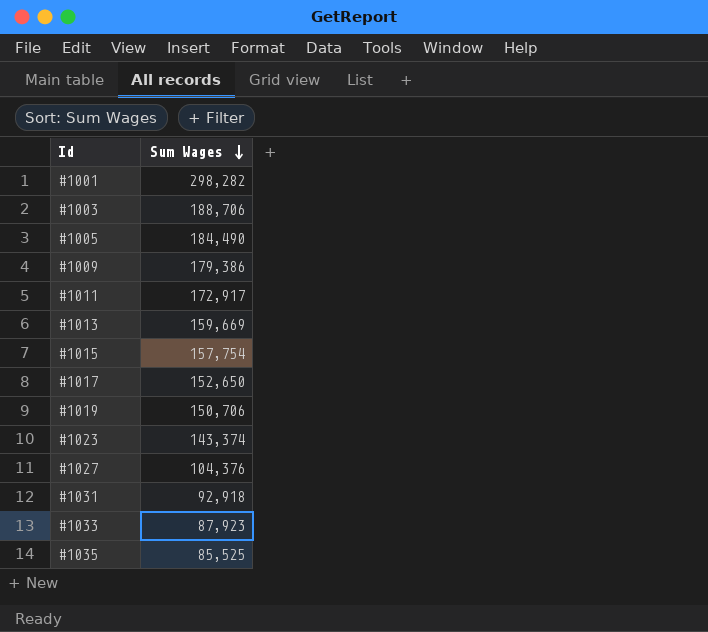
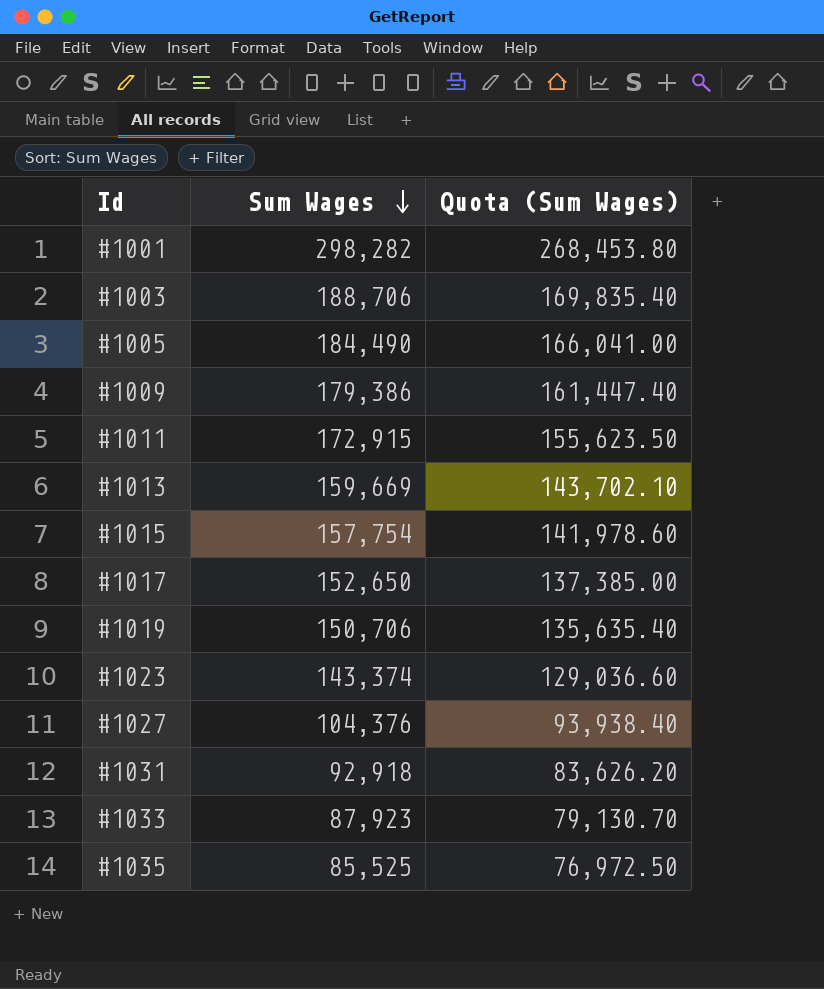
column Quota (Sum Wages) | formula: none -> [Sum Wages] * 0.9
#1011 | Sum Wages: 172,917 -> 172,915

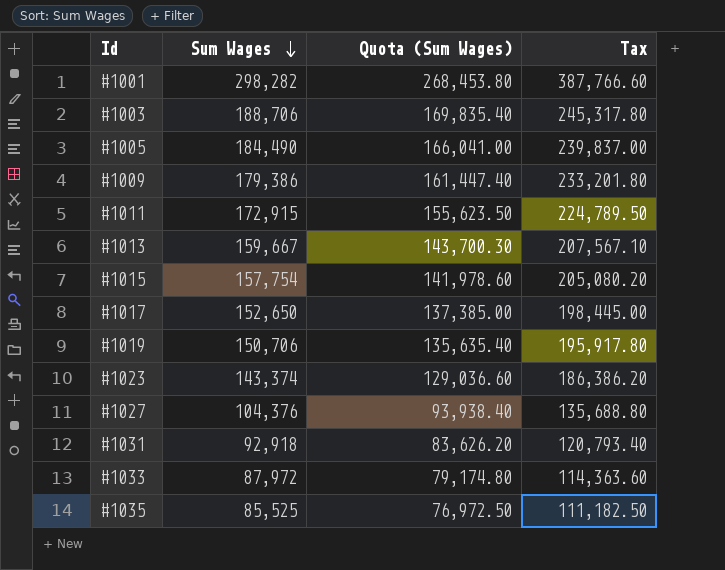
column Tax | formula: none -> [Sum Wages] * 1.3
#1013 | Sum Wages: 159,669 -> 159,667
#1013 | Quota (Sum Wages): 143,702.10 -> 143,700.30
#1033 | Sum Wages: 87,923 -> 87,972
#1033 | Quota (Sum Wages): 79,130.70 -> 79,174.80

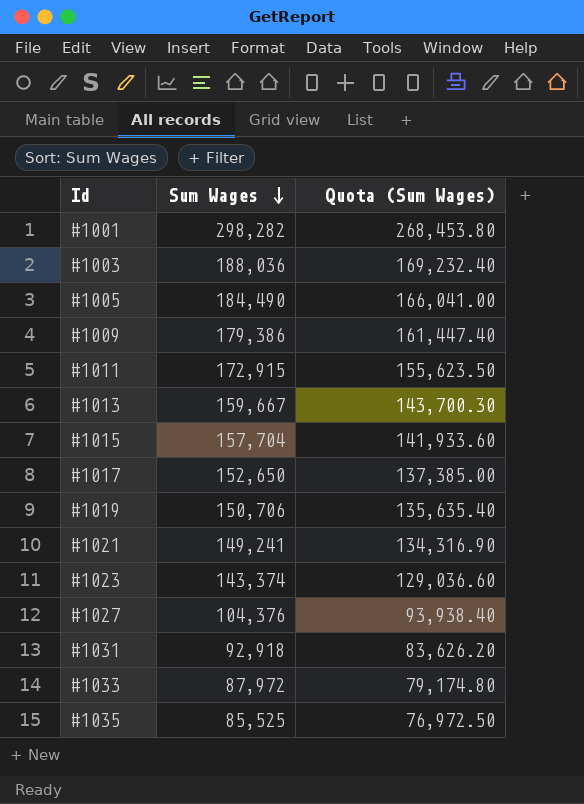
column Tax | formula: [Sum Wages] * 1.3 -> none
#1003 | Sum Wages: 188,706 -> 188,036
#1003 | Quota (Sum Wages): 169,835.40 -> 169,232.40
#1015 | Sum Wages: 157,754 -> 157,704
#1015 | Quota (Sum Wages): 141,978.60 -> 141,933.60
row #1021: none -> 149,241 | 134,316.90

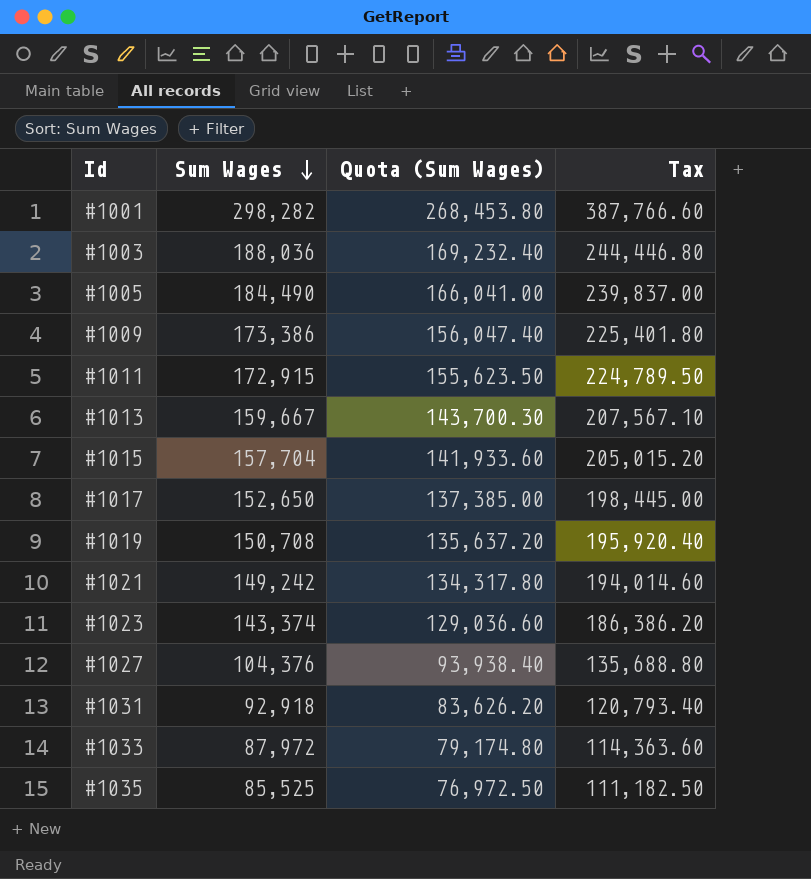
column Tax | formula: none -> [Sum Wages] * 1.3
#1009 | Sum Wages: 179,386 -> 173,386
#1009 | Quota (Sum Wages): 161,447.40 -> 156,047.40
#1019 | Sum Wages: 150,706 -> 150,708
#1019 | Quota (Sum Wages): 135,635.40 -> 135,637.20
#1021 | Sum Wages: 149,241 -> 149,242
#1021 | Quota (Sum Wages): 134,316.90 -> 134,317.80

